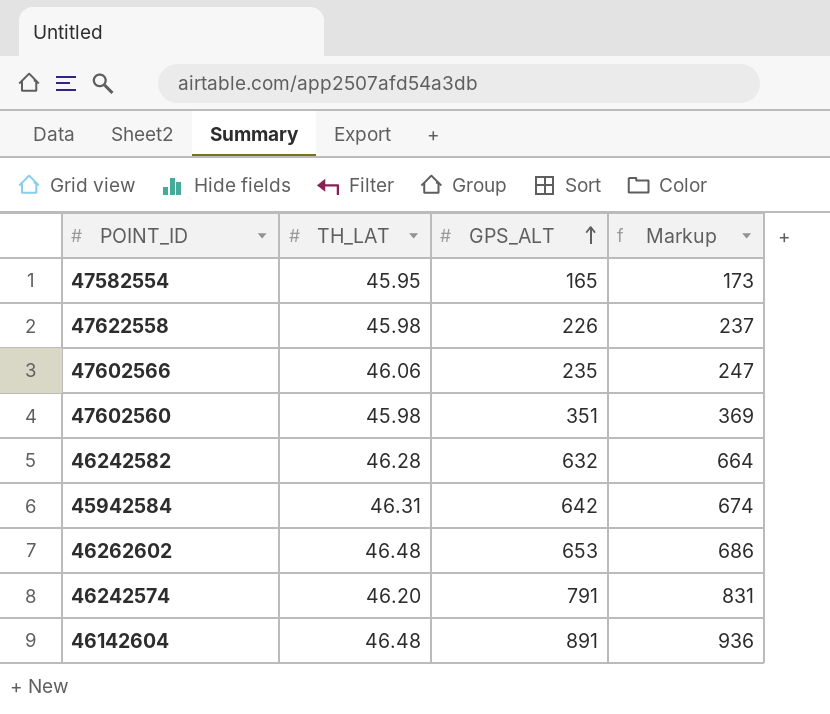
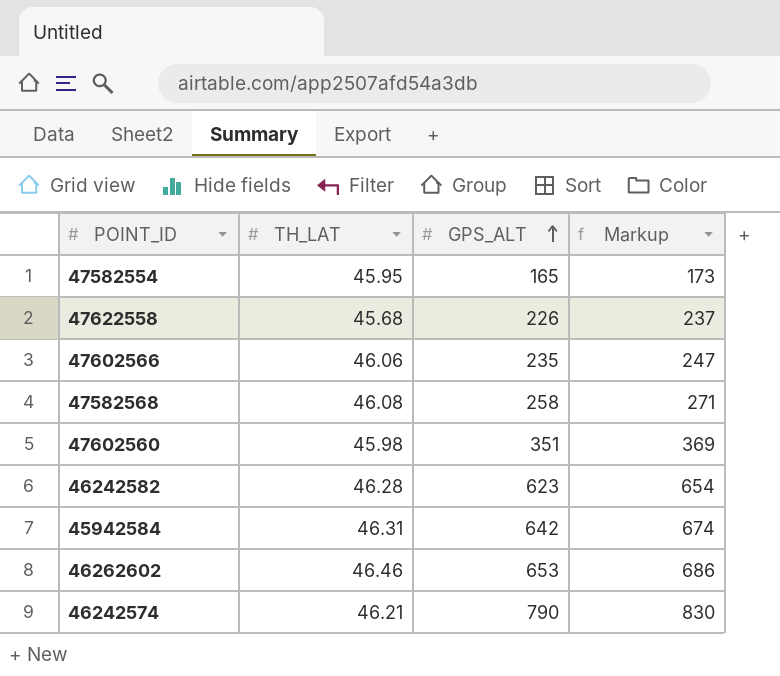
row 46142604: 46.48 | 891 | 936 -> none
47622558 | TH_LAT: 45.98 -> 45.68
row 47582568: none -> 46.08 | 258 | 271
46242582 | GPS_ALT: 632 -> 623
46242582 | Markup: 664 -> 654
46262602 | TH_LAT: 46.48 -> 46.46
46242574 | TH_LAT: 46.20 -> 46.21
46242574 | GPS_ALT: 791 -> 790
46242574 | Markup: 831 -> 830

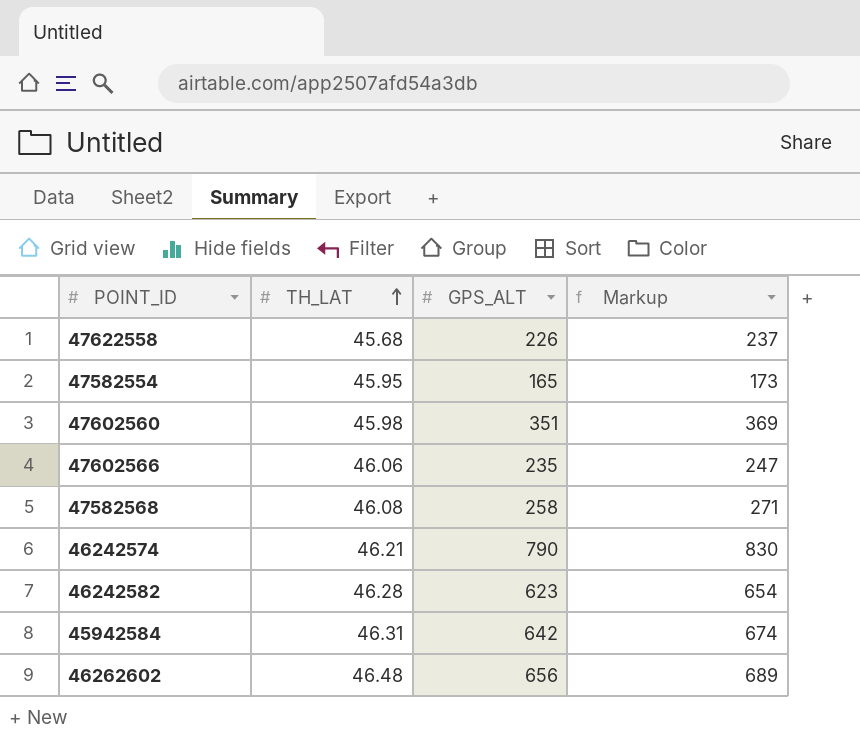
row order: GPS_ALT ascending -> TH_LAT ascending
46262602 | TH_LAT: 46.46 -> 46.48
46262602 | GPS_ALT: 653 -> 656
46262602 | Markup: 686 -> 689

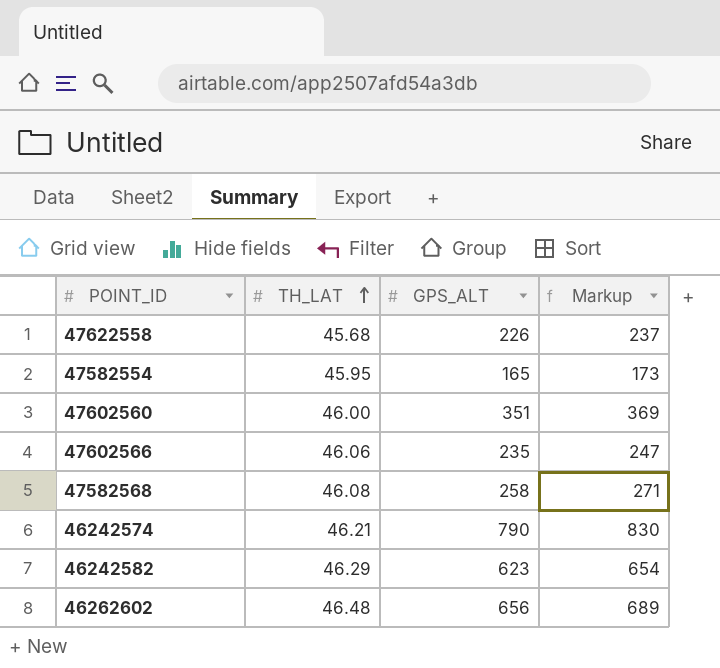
row 45942584: 46.31 | 642 | 674 -> none
47602560 | TH_LAT: 45.98 -> 46.00
46242582 | TH_LAT: 46.28 -> 46.29

